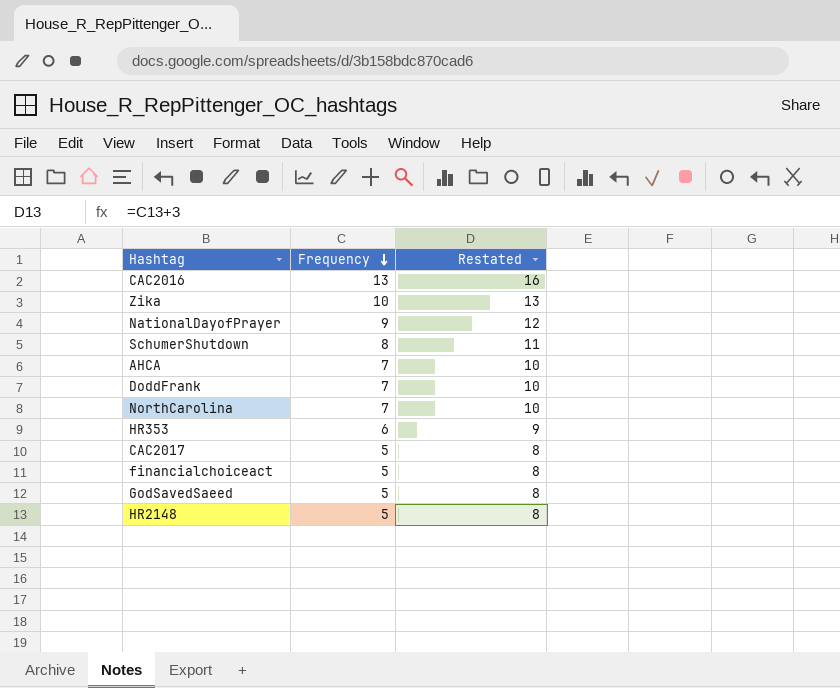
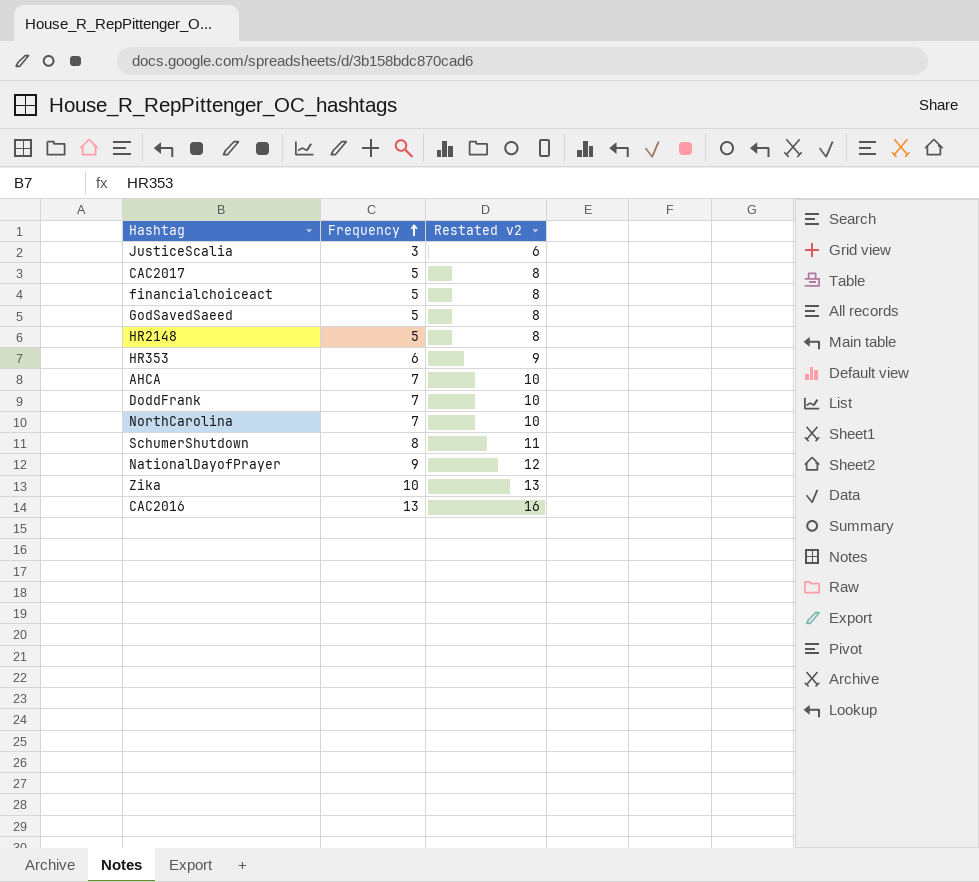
row order: Frequency descending -> Frequency ascending
column name: Restated -> Restated v2
row JusticeScalia: none -> 3 | 6

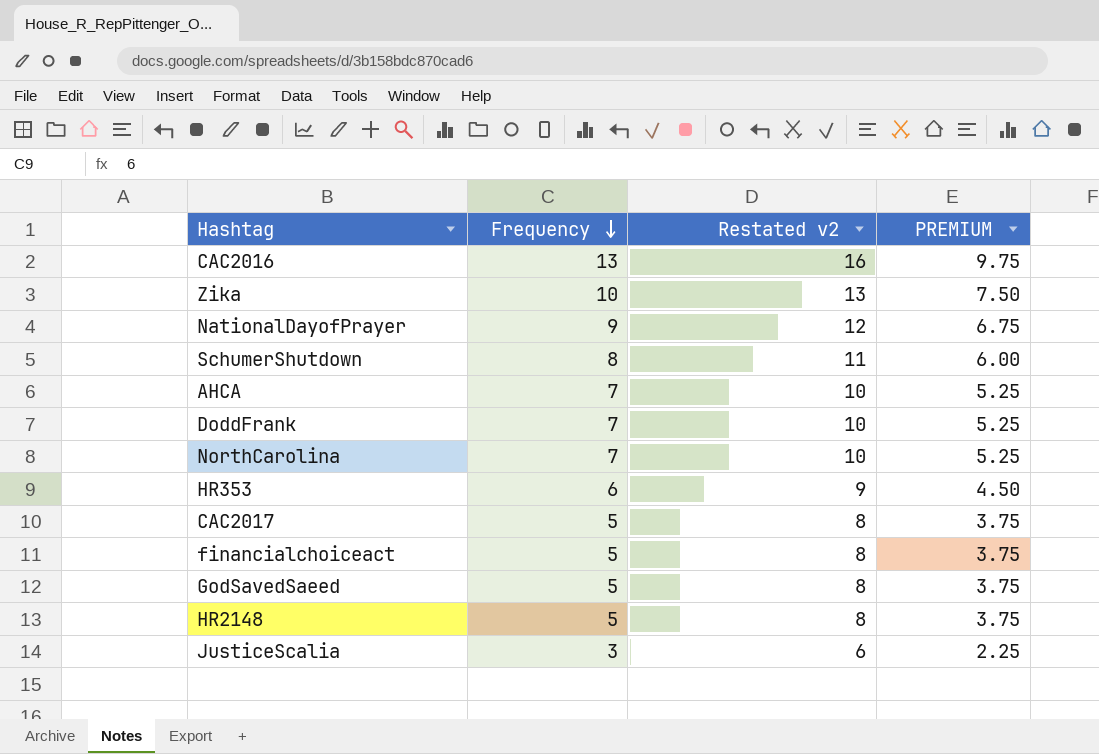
row order: Frequency ascending -> Frequency descending
column PREMIUM | formula: none -> [Frequency] * 0.75

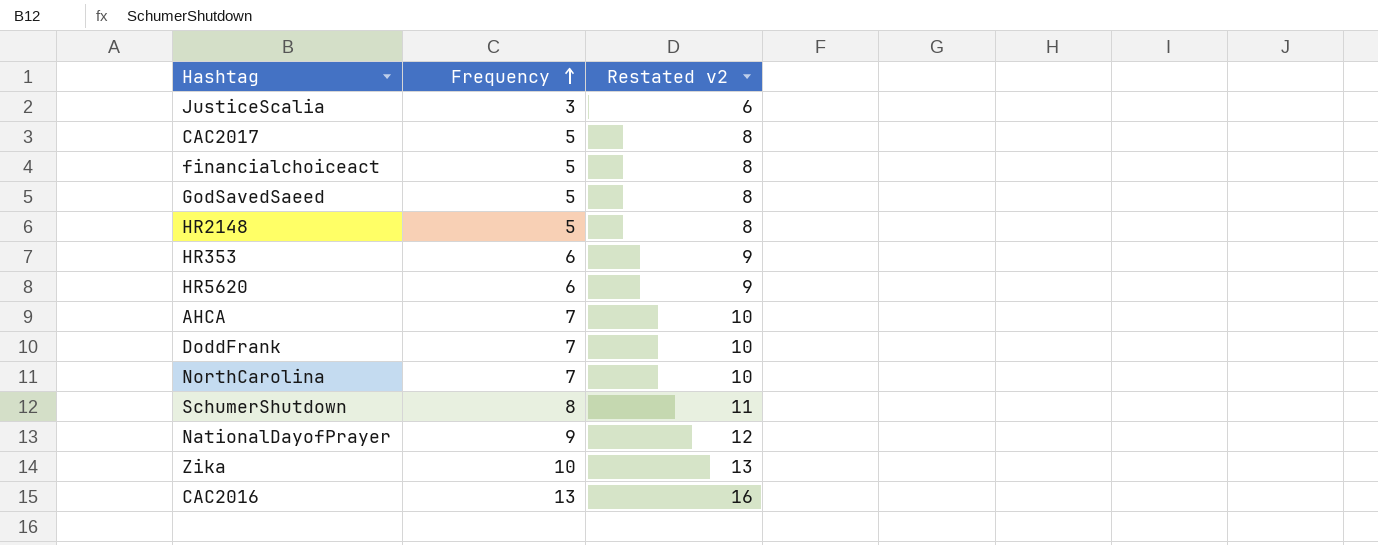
row order: Frequency descending -> Frequency ascending
column PREMIUM | formula: [Frequency] * 0.75 -> none
row HR5620: none -> 6 | 9

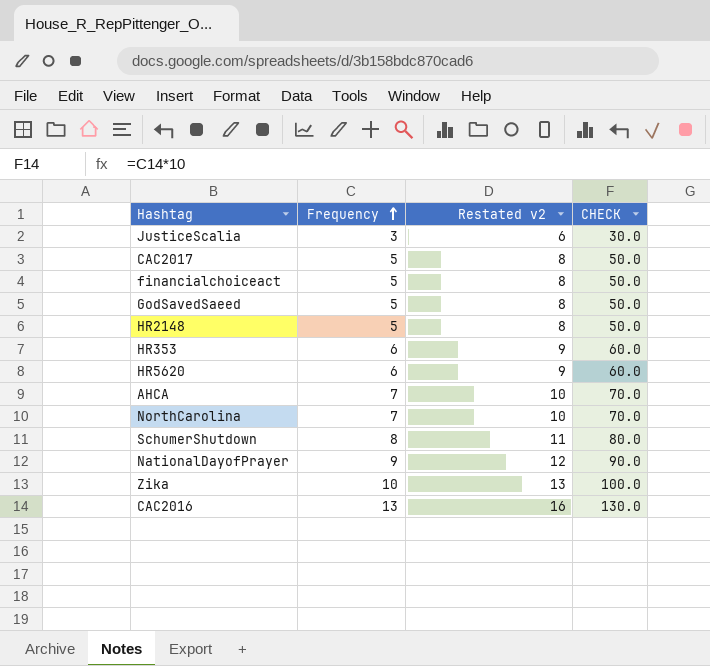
column CHECK | formula: none -> [Frequency] * 10
row DoddFrank: 7 | 10 -> none

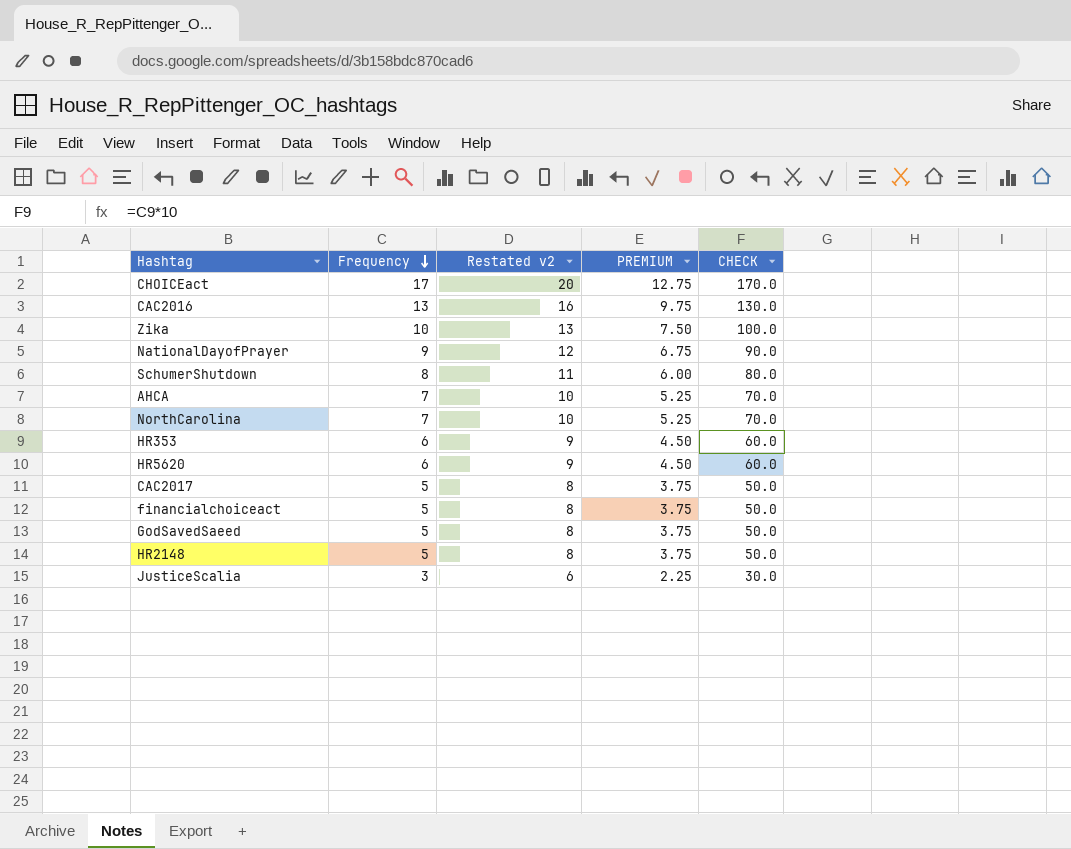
row order: Frequency ascending -> Frequency descending
column PREMIUM | formula: none -> [Frequency] * 0.75
row CHOICEact: none -> 17 | 20 | 12.75 | 170.0

